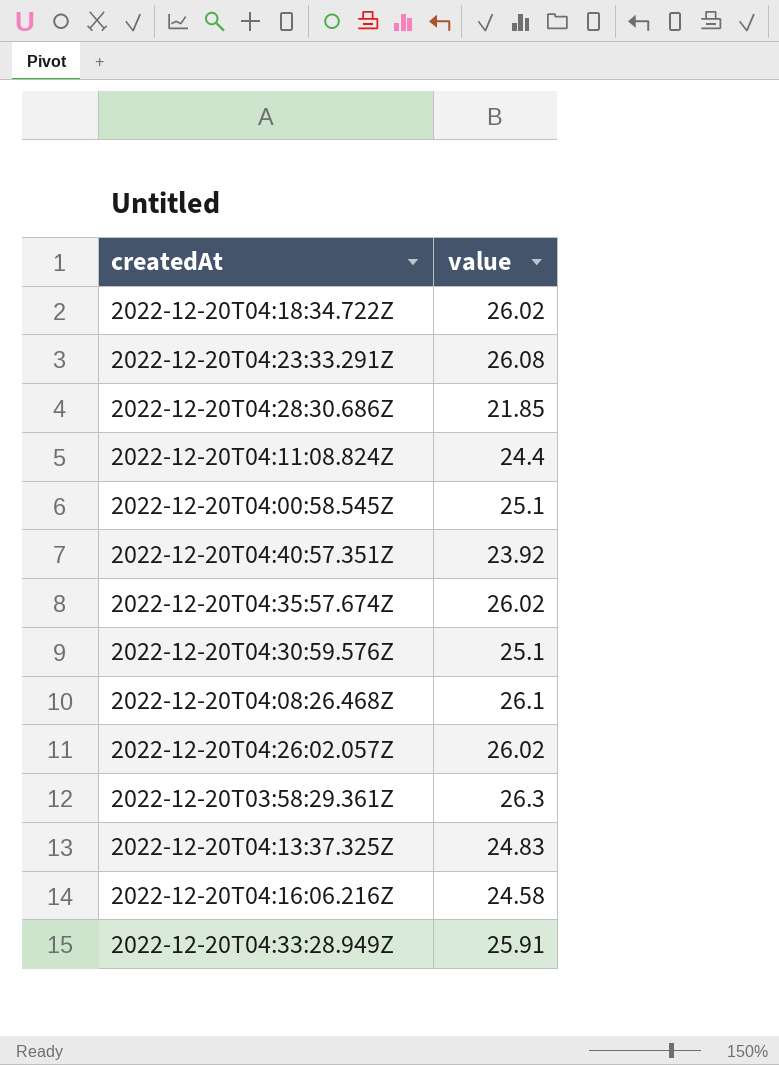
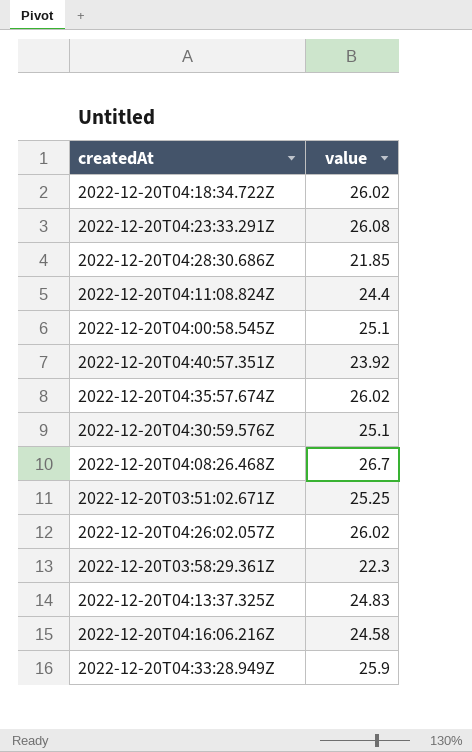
2022-12-20T04:08:26.468Z | value: 26.1 -> 26.7
row 2022-12-20T03:51:02.671Z: none -> 25.25
2022-12-20T03:58:29.361Z | value: 26.3 -> 22.3
2022-12-20T04:33:28.949Z | value: 25.91 -> 25.9

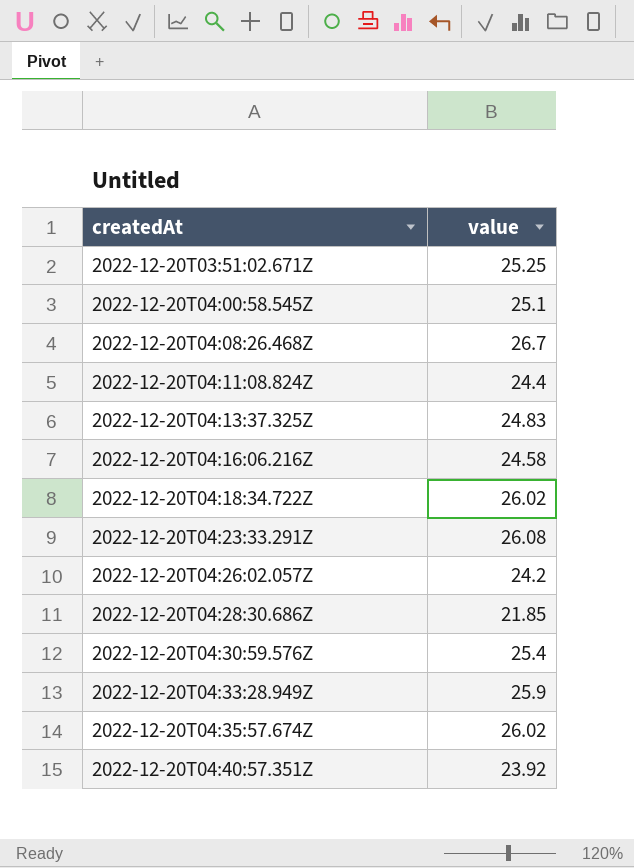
row order: none -> createdAt ascending
row 2022-12-20T03:58:29.361Z: 22.3 -> none
2022-12-20T04:26:02.057Z | value: 26.02 -> 24.2
2022-12-20T04:30:59.576Z | value: 25.1 -> 25.4

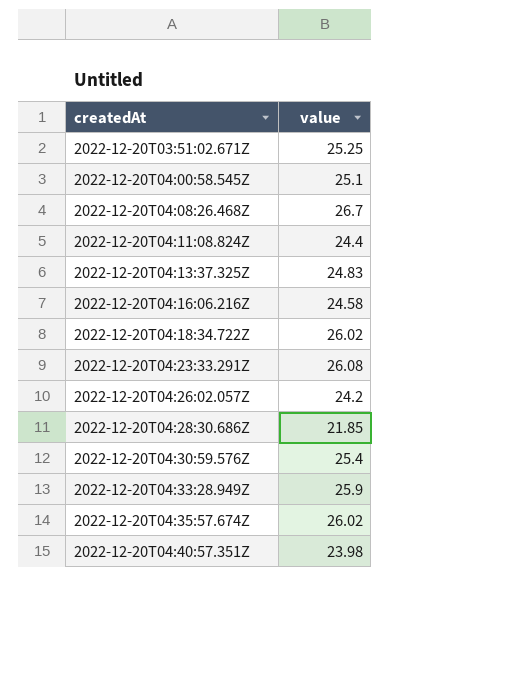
2022-12-20T04:40:57.351Z | value: 23.92 -> 23.98

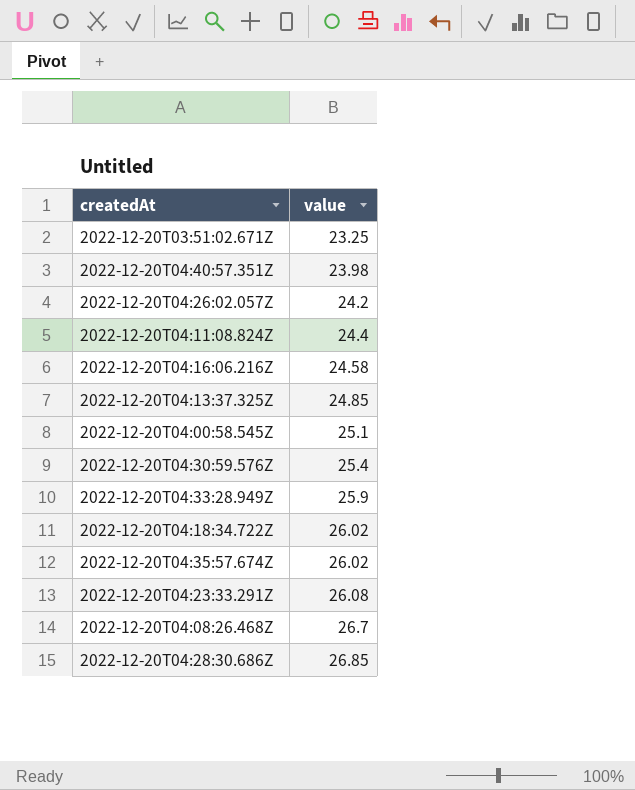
row order: createdAt ascending -> value ascending
2022-12-20T03:51:02.671Z | value: 25.25 -> 23.25
2022-12-20T04:13:37.325Z | value: 24.83 -> 24.85
2022-12-20T04:28:30.686Z | value: 21.85 -> 26.85

